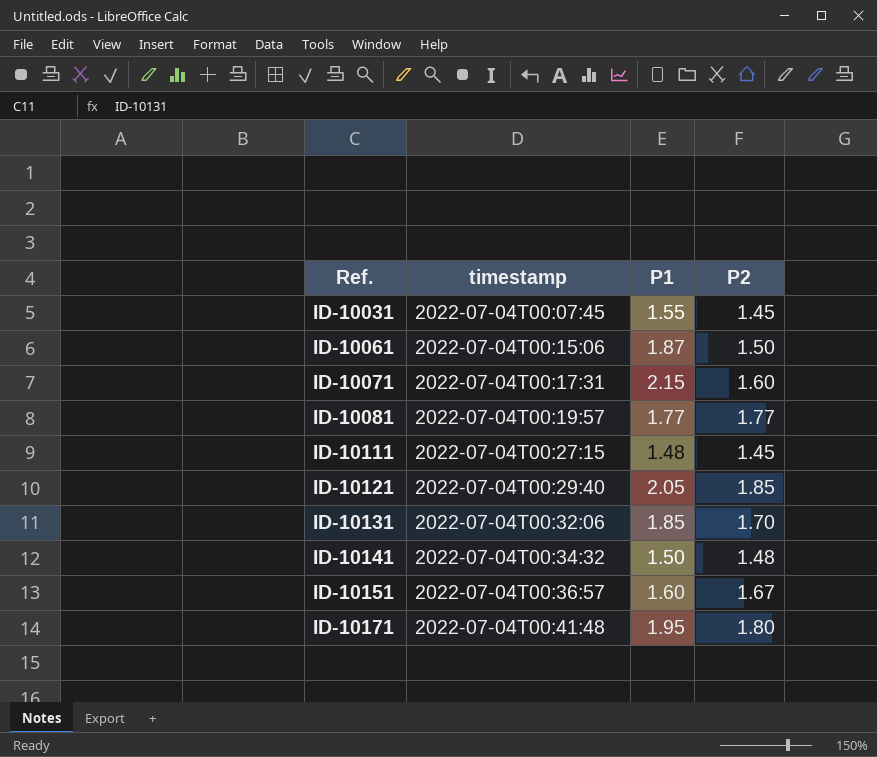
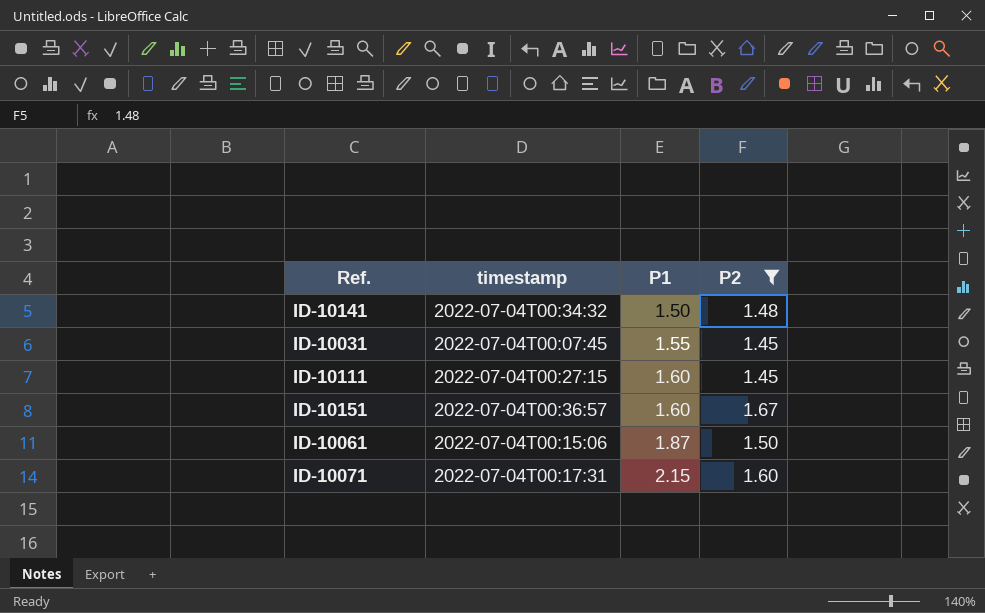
filter: none -> P2 <= 1.67
row order: Ref. ascending -> P1 ascending
ID-10111 | P1: 1.48 -> 1.60

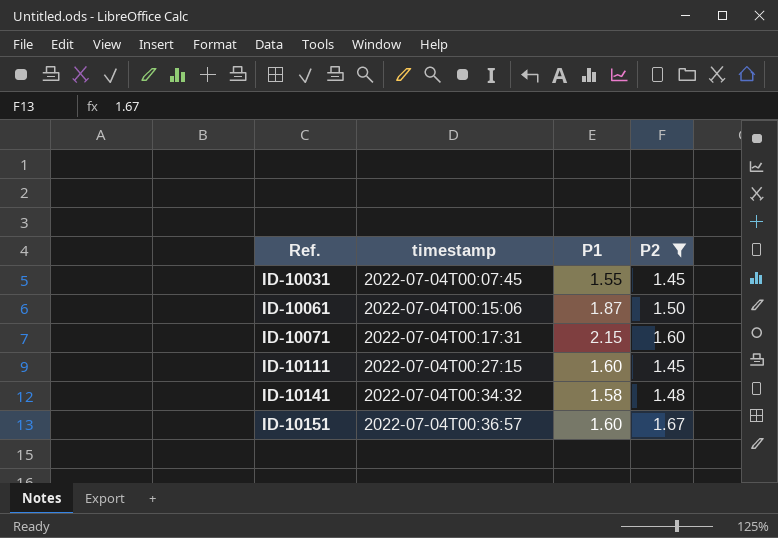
row order: P1 ascending -> Ref. ascending
ID-10141 | P1: 1.50 -> 1.58

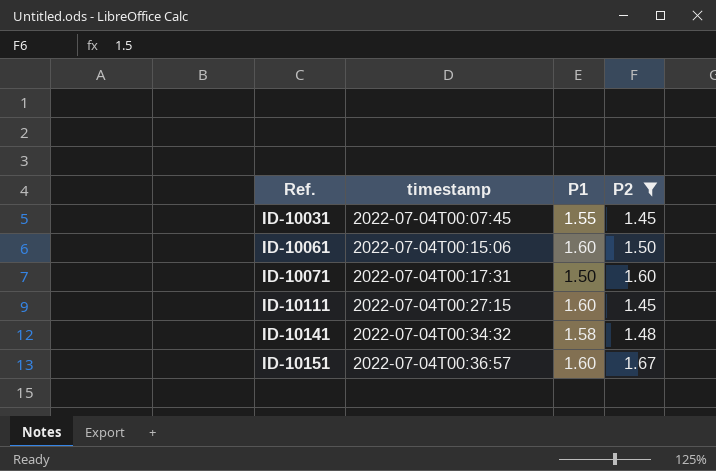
ID-10061 | P1: 1.87 -> 1.60
ID-10071 | P1: 2.15 -> 1.50

